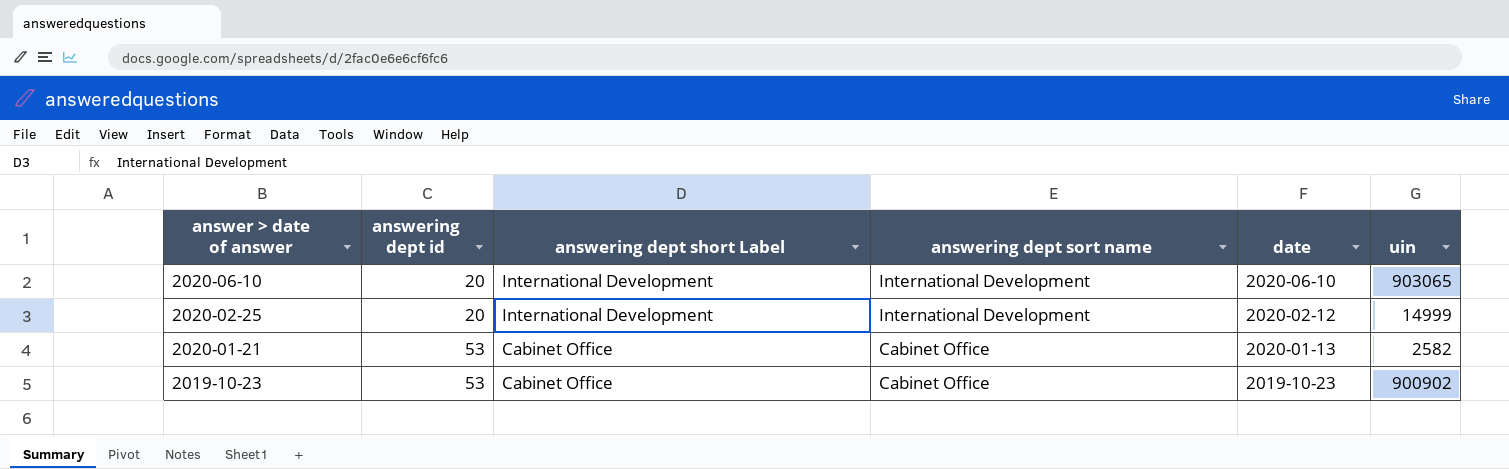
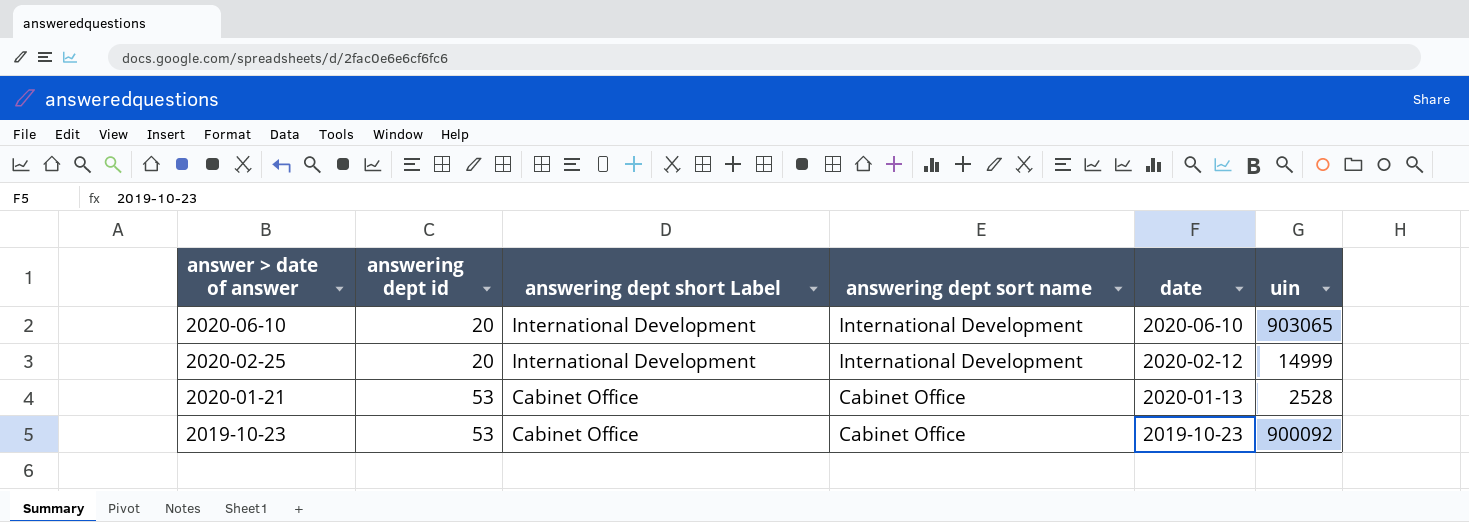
2020-01-21 | uin: 2582 -> 2528
2019-10-23 | uin: 900902 -> 900092

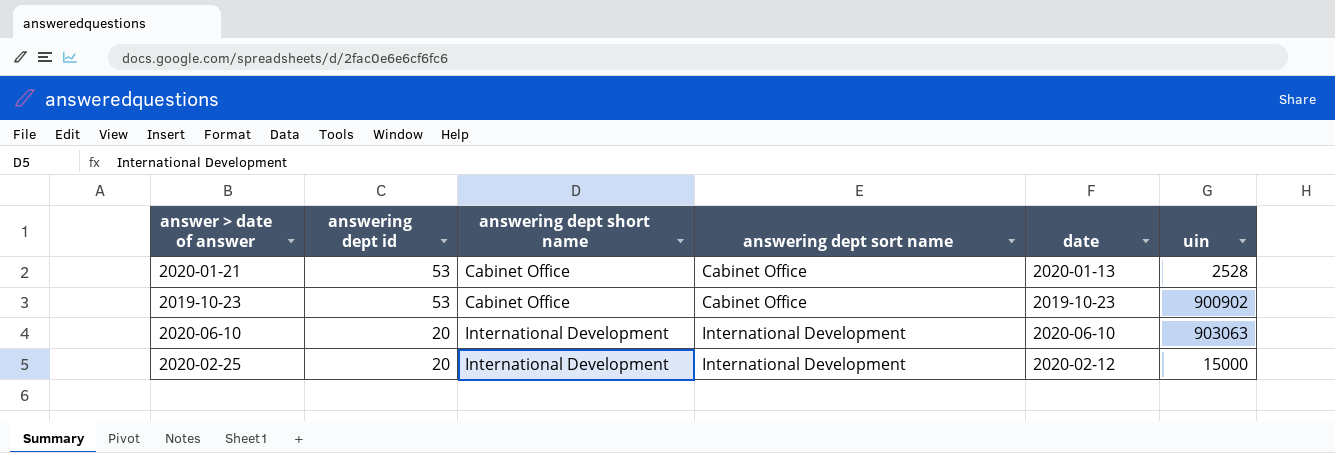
row order: answer > date of answer descending -> answering dept id descending
column name: answering dept short Label -> answering dept short name
2019-10-23 | uin: 900092 -> 900902
2020-06-10 | uin: 903065 -> 903063
2020-02-25 | uin: 14999 -> 15000

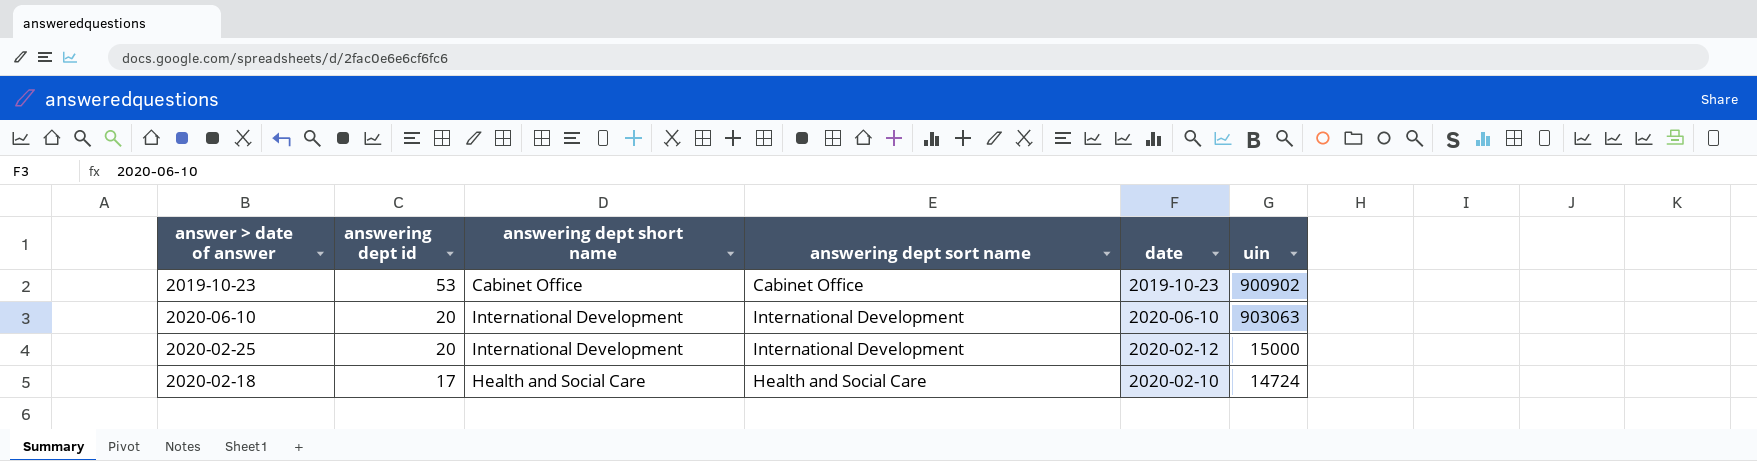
row 2020-01-21: 53 | Cabinet Office | Cabinet Office | 2020-01-13 | 2528 -> none
row 2020-02-18: none -> 17 | Health and Social Care | Health and Social Care | 2020-02-10 | 14724

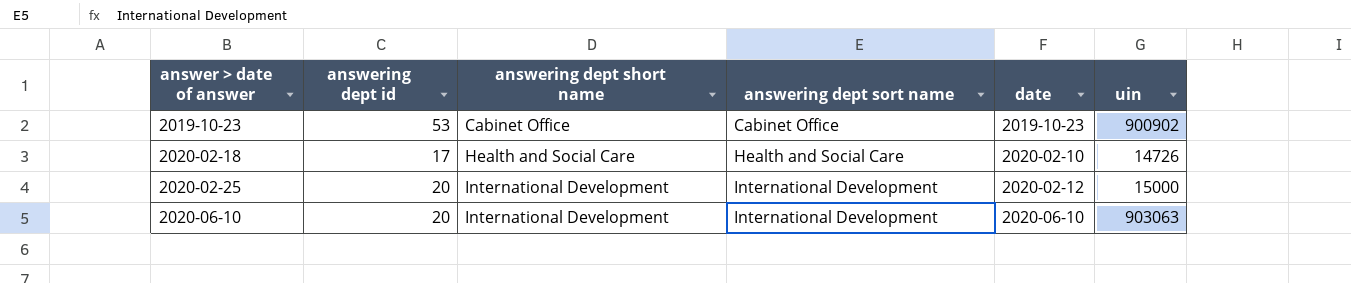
row order: answering dept id descending -> answer > date of answer ascending
2020-02-18 | uin: 14724 -> 14726

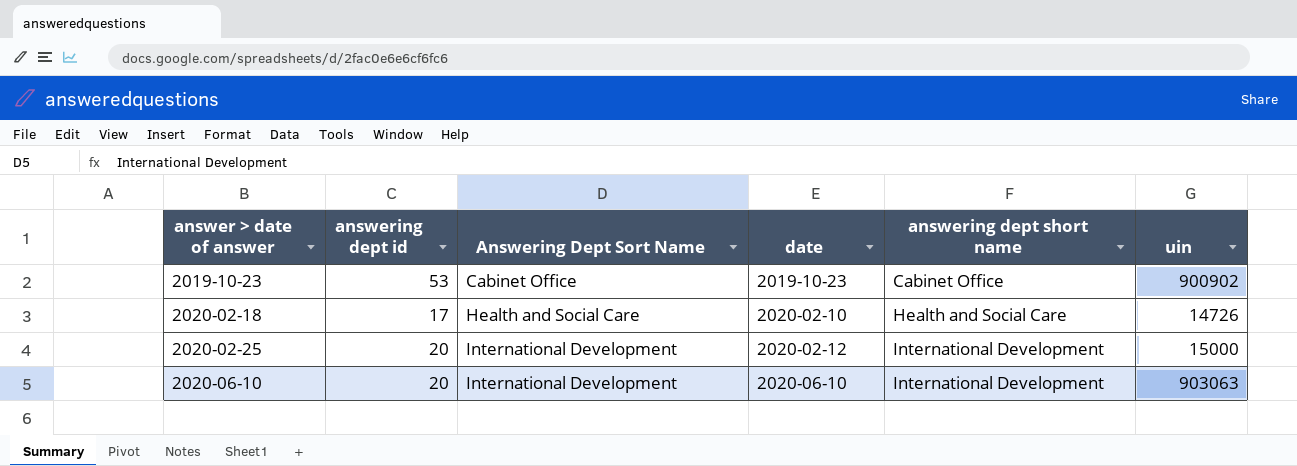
column name: answering dept sort name -> Answering Dept Sort Name
column answering dept short name | position: 3 -> 5

